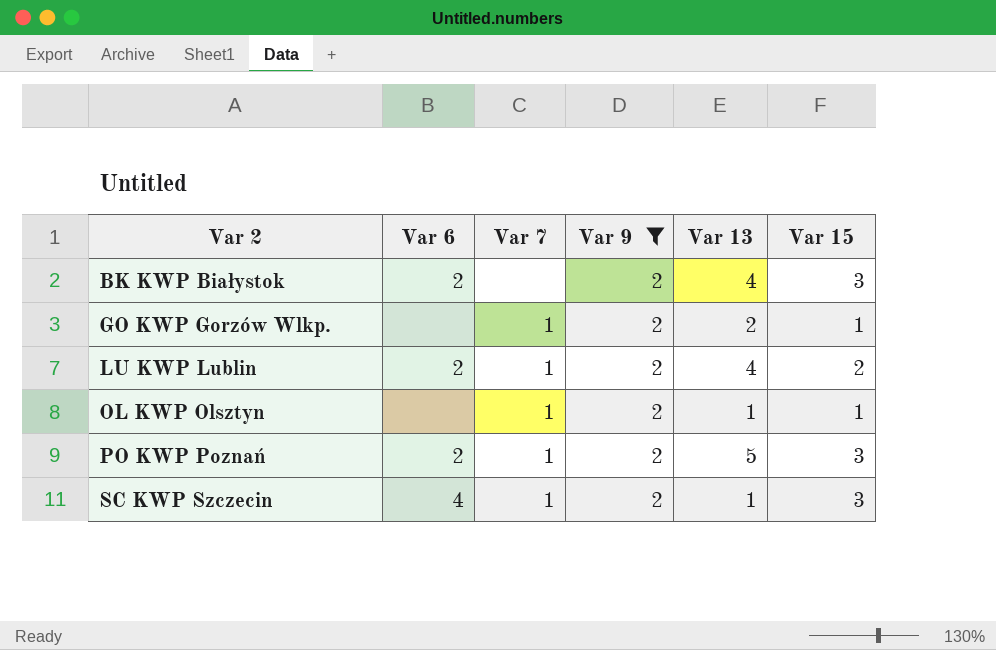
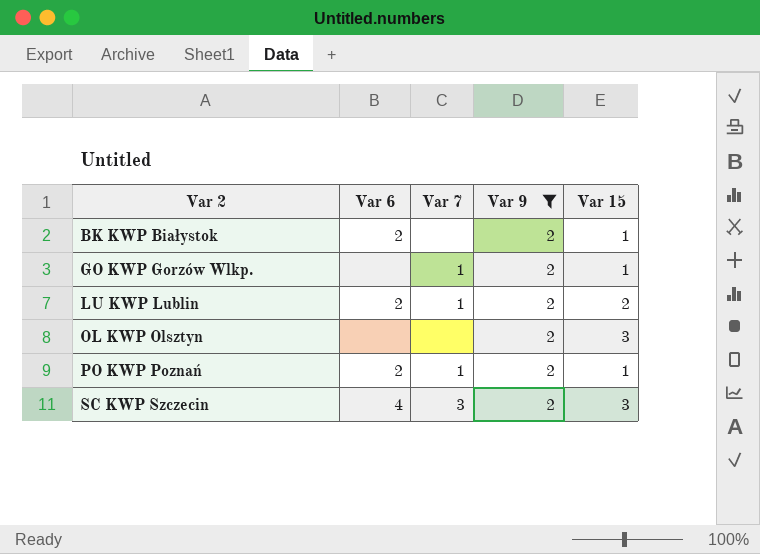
column Var 13 | position: 5 -> none
BK KWP Białystok | Var 15: 3 -> 1
OL KWP Olsztyn | Var 7: 1 -> none
OL KWP Olsztyn | Var 15: 1 -> 3
PO KWP Poznań | Var 15: 3 -> 1
SC KWP Szczecin | Var 7: 1 -> 3

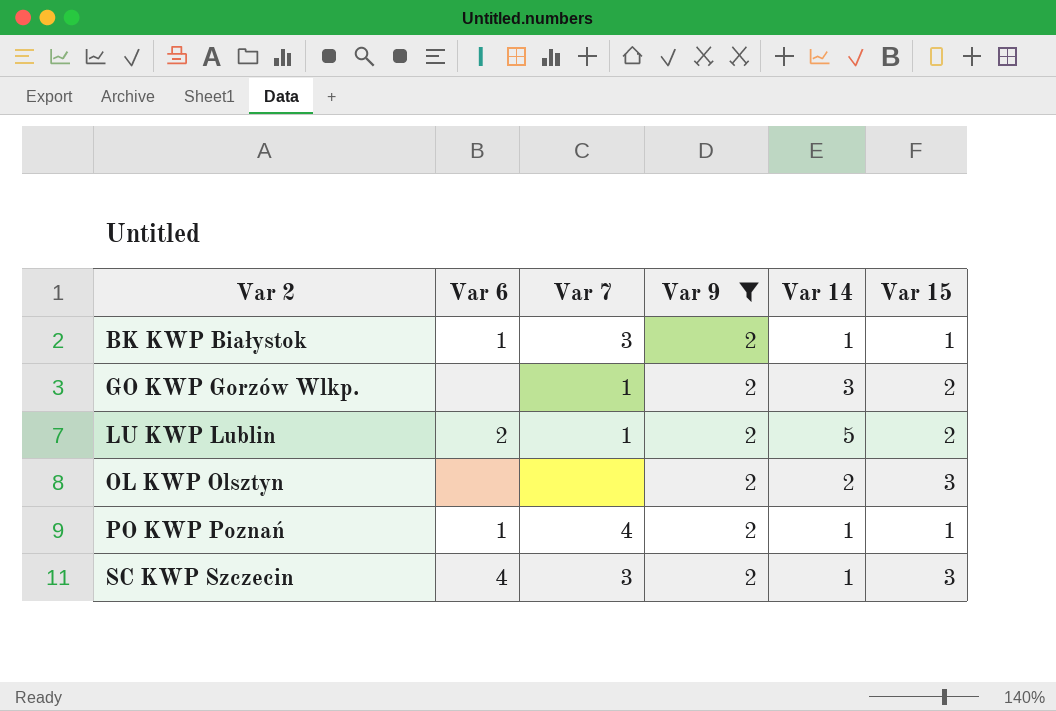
column Var 14 | position: none -> 5
BK KWP Białystok | Var 6: 2 -> 1
BK KWP Białystok | Var 7: none -> 3
GO KWP Gorzów Wlkp. | Var 15: 1 -> 2
PO KWP Poznań | Var 6: 2 -> 1
PO KWP Poznań | Var 7: 1 -> 4

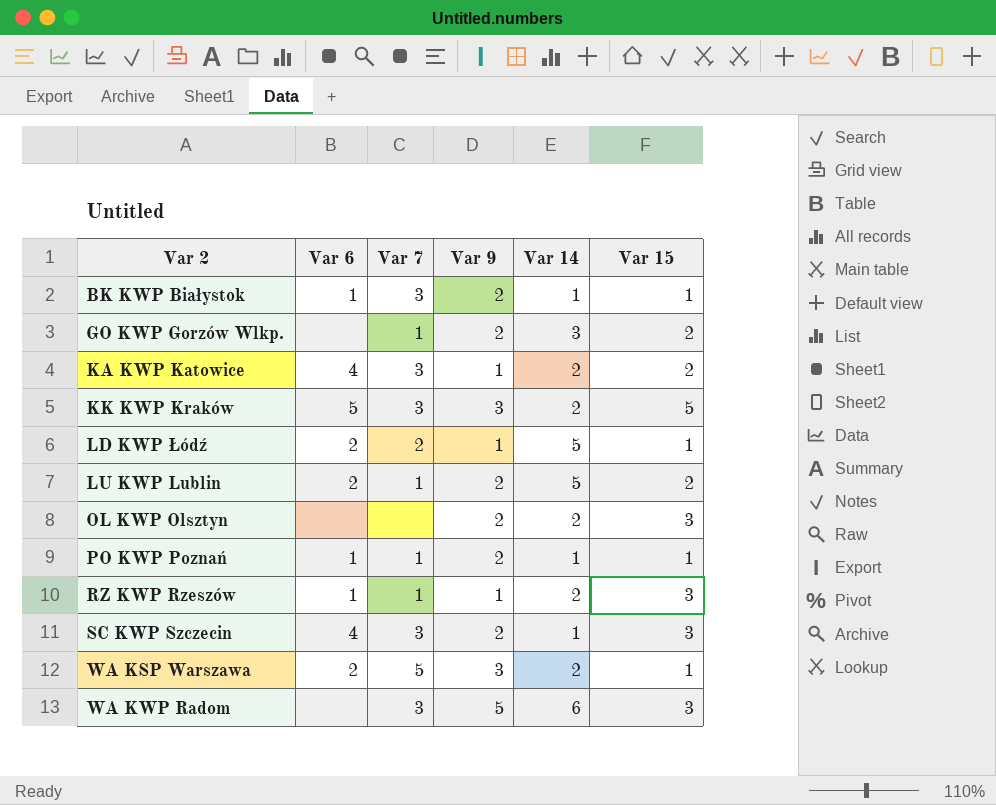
filter: Var 9 = 2 -> none
PO KWP Poznań | Var 7: 4 -> 1

